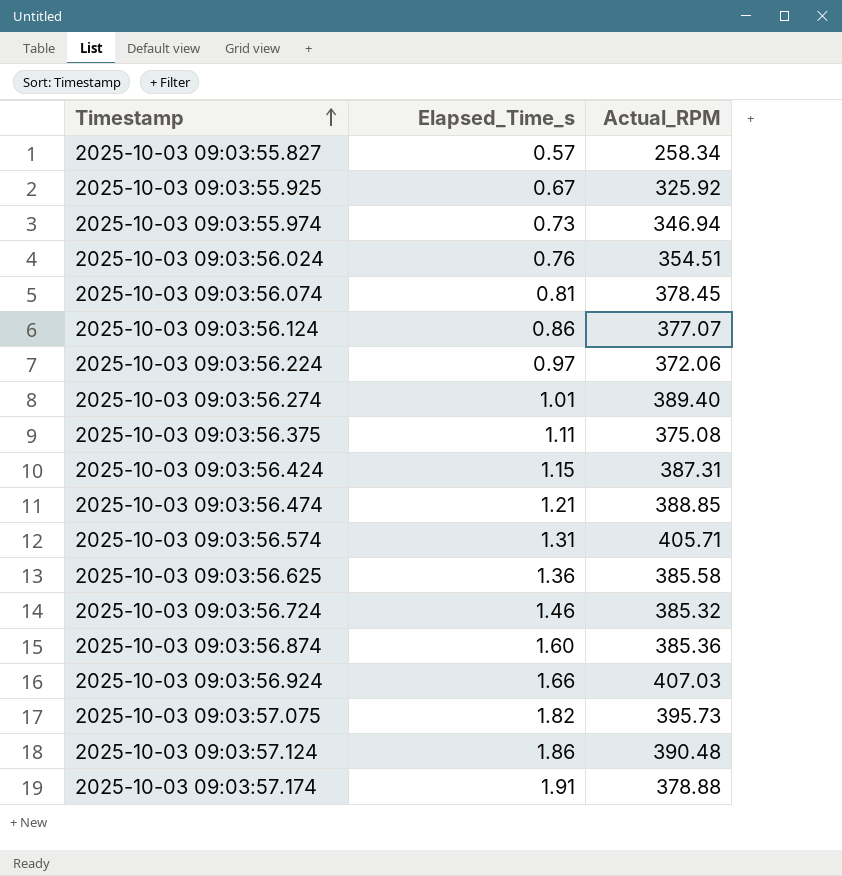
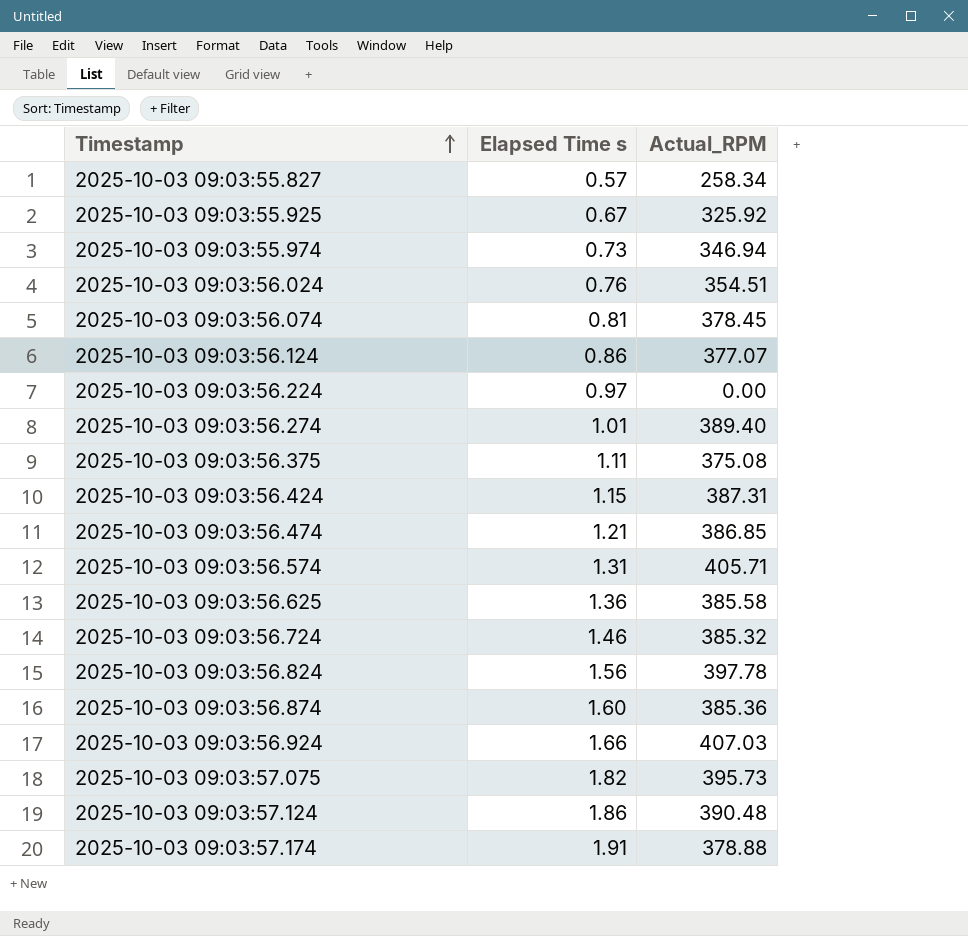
column name: Elapsed_Time_s -> Elapsed Time s
2025-10-03 09:03:56.224 | Actual_RPM: 372.06 -> 0.00
2025-10-03 09:03:56.474 | Actual_RPM: 388.85 -> 386.85
row 2025-10-03 09:03:56.824: none -> 1.56 | 397.78

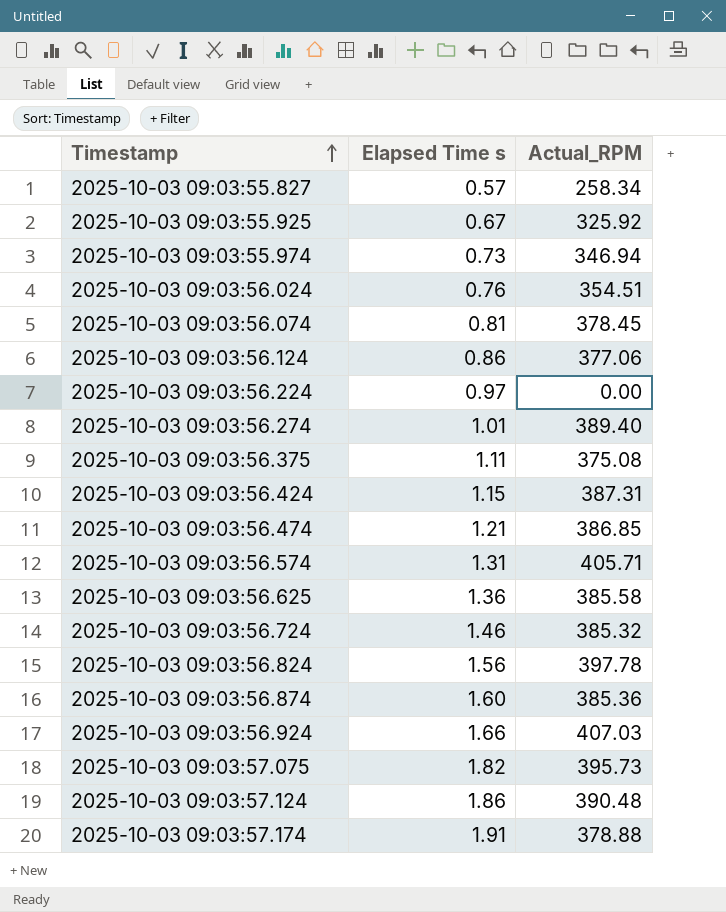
2025-10-03 09:03:56.124 | Actual_RPM: 377.07 -> 377.06

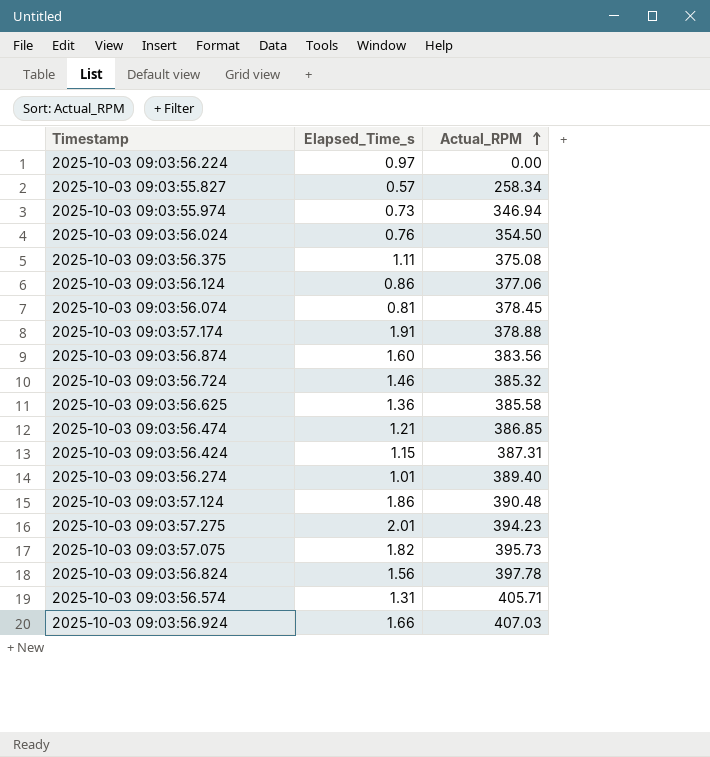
row order: Timestamp ascending -> Actual_RPM ascending
column name: Elapsed Time s -> Elapsed_Time_s
row 2025-10-03 09:03:55.925: 0.67 | 325.92 -> none
2025-10-03 09:03:56.024 | Actual_RPM: 354.51 -> 354.50
2025-10-03 09:03:56.874 | Actual_RPM: 385.36 -> 383.56
row 2025-10-03 09:03:57.275: none -> 2.01 | 394.23

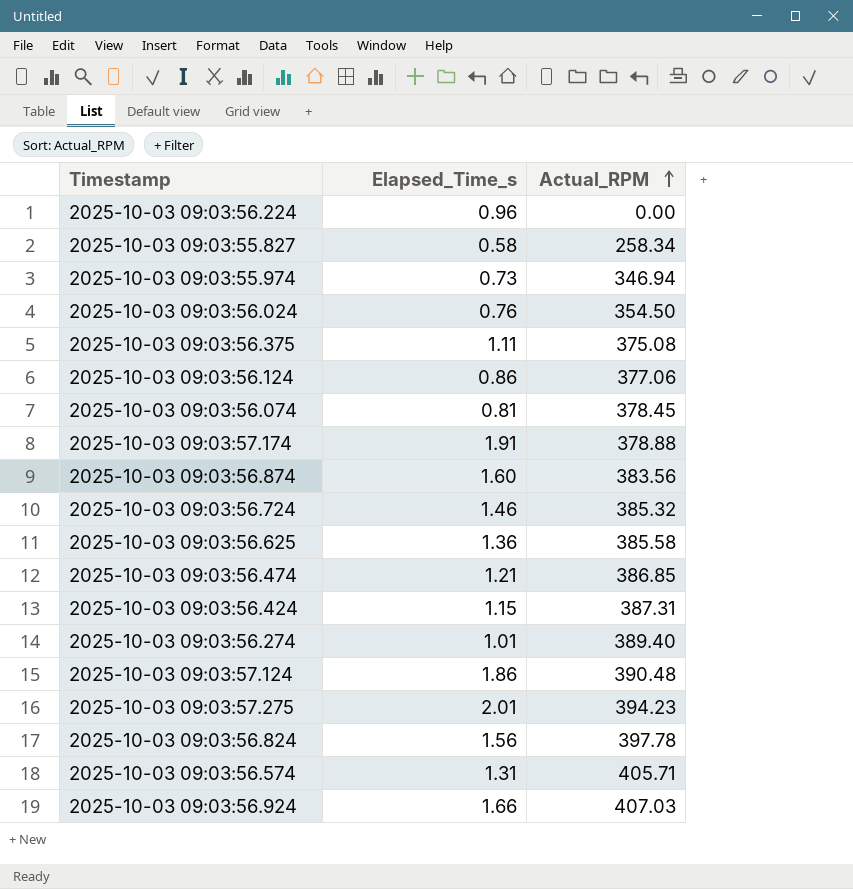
row 2025-10-03 09:03:57.075: 1.82 | 395.73 -> none
2025-10-03 09:03:56.224 | Elapsed_Time_s: 0.97 -> 0.96
2025-10-03 09:03:55.827 | Elapsed_Time_s: 0.57 -> 0.58

